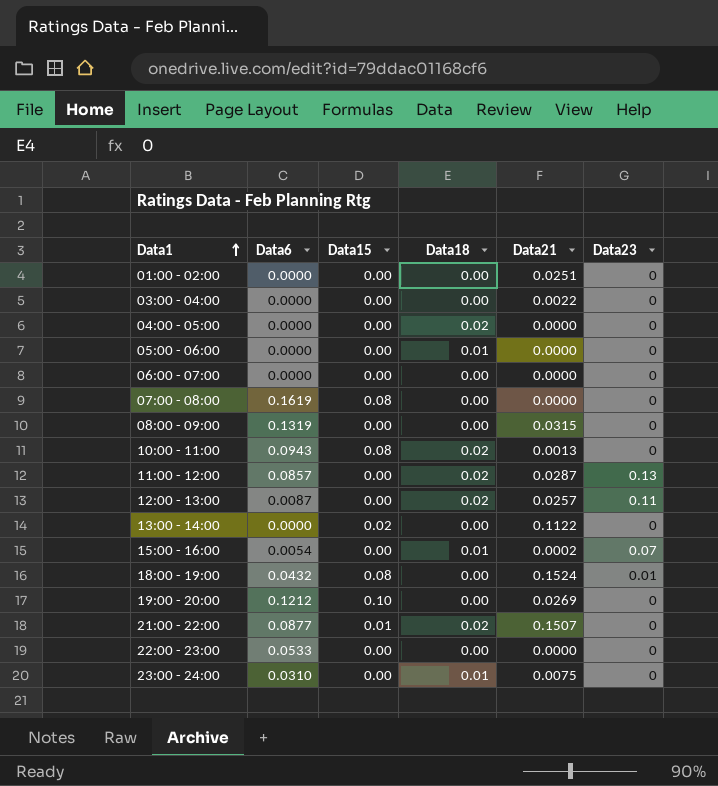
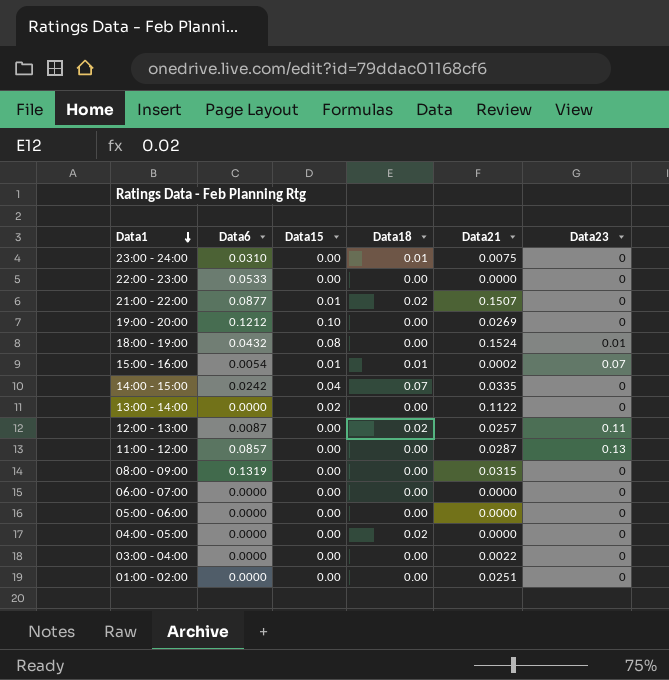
row order: Data1 ascending -> Data1 descending
row 07:00 - 08:00: 0.1619 | 0.08 | 0.00 | 0.0000 | 0 -> none
row 10:00 - 11:00: 0.0943 | 0.08 | 0.02 | 0.0013 | 0 -> none
15:00 - 16:00 | Data15: 0.00 -> 0.01
row 14:00 - 15:00: none -> 0.0242 | 0.04 | 0.07 | 0.0335 | 0
11:00 - 12:00 | Data18: 0.02 -> 0.00
05:00 - 06:00 | Data18: 0.01 -> 0.00

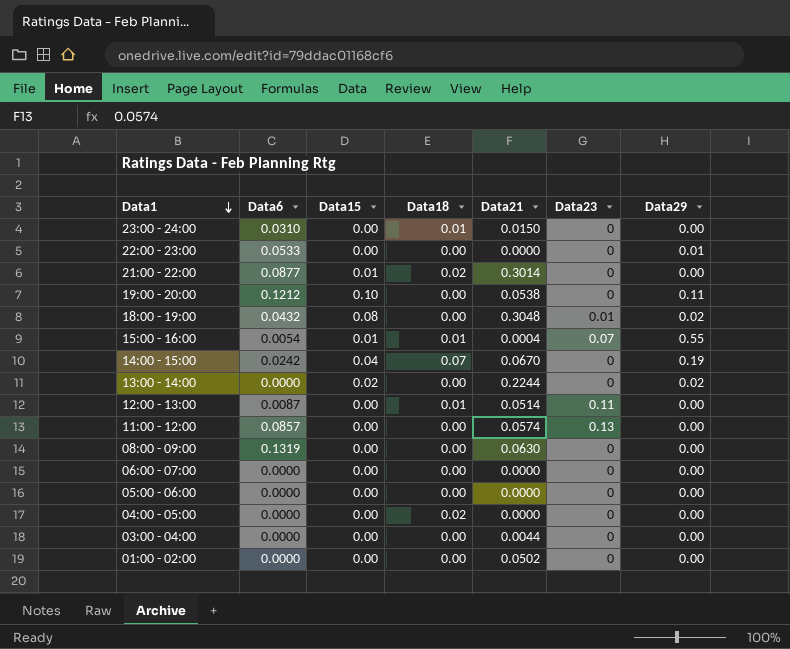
column Data29 | position: none -> 7
23:00 - 24:00 | Data21: 0.0075 -> 0.0150
21:00 - 22:00 | Data21: 0.1507 -> 0.3014
19:00 - 20:00 | Data21: 0.0269 -> 0.0538
18:00 - 19:00 | Data21: 0.1524 -> 0.3048
15:00 - 16:00 | Data21: 0.0002 -> 0.0004
14:00 - 15:00 | Data21: 0.0335 -> 0.0670
13:00 - 14:00 | Data21: 0.1122 -> 0.2244
12:00 - 13:00 | Data18: 0.02 -> 0.01
12:00 - 13:00 | Data21: 0.0257 -> 0.0514
11:00 - 12:00 | Data21: 0.0287 -> 0.0574
08:00 - 09:00 | Data21: 0.0315 -> 0.0630
03:00 - 04:00 | Data21: 0.0022 -> 0.0044
01:00 - 02:00 | Data21: 0.0251 -> 0.0502

